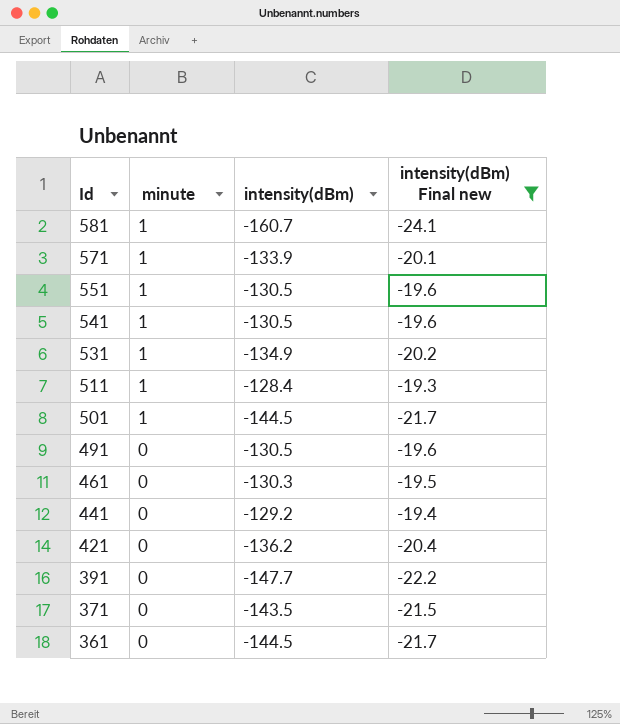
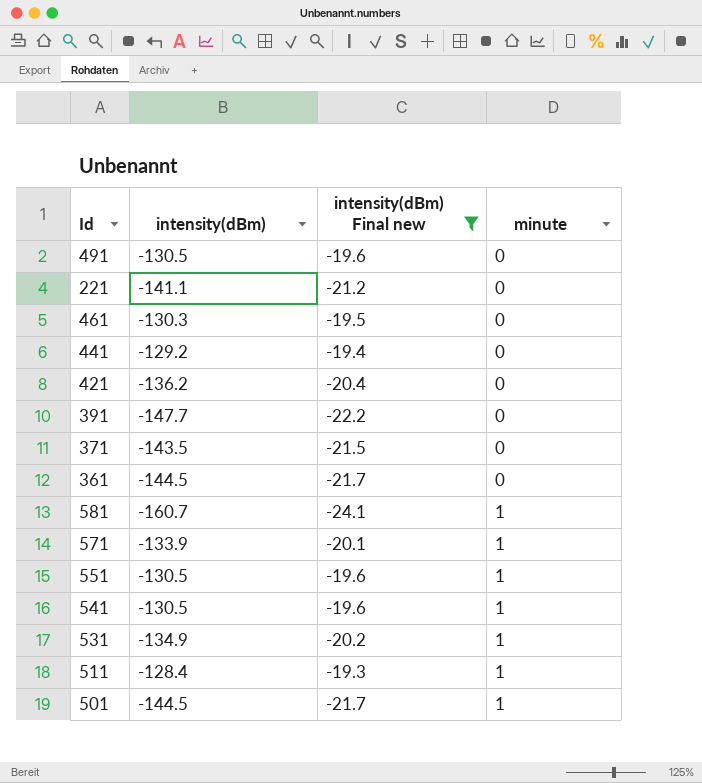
row order: Id descending -> minute ascending
column minute | position: 2 -> 4
row 221: none -> -141.1 | -21.2 | 0

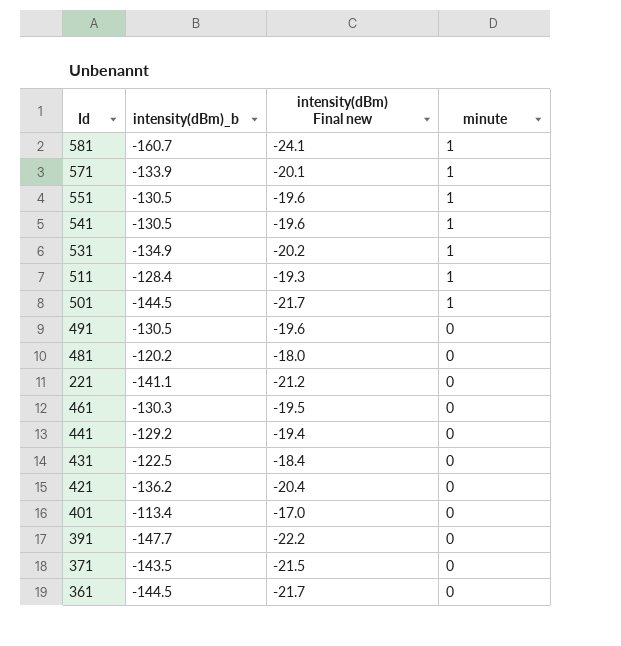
filter: intensity(dBm) Final new <= -19.3 -> none
row order: minute ascending -> minute descending
column name: intensity(dBm) -> intensity(dBm)_b

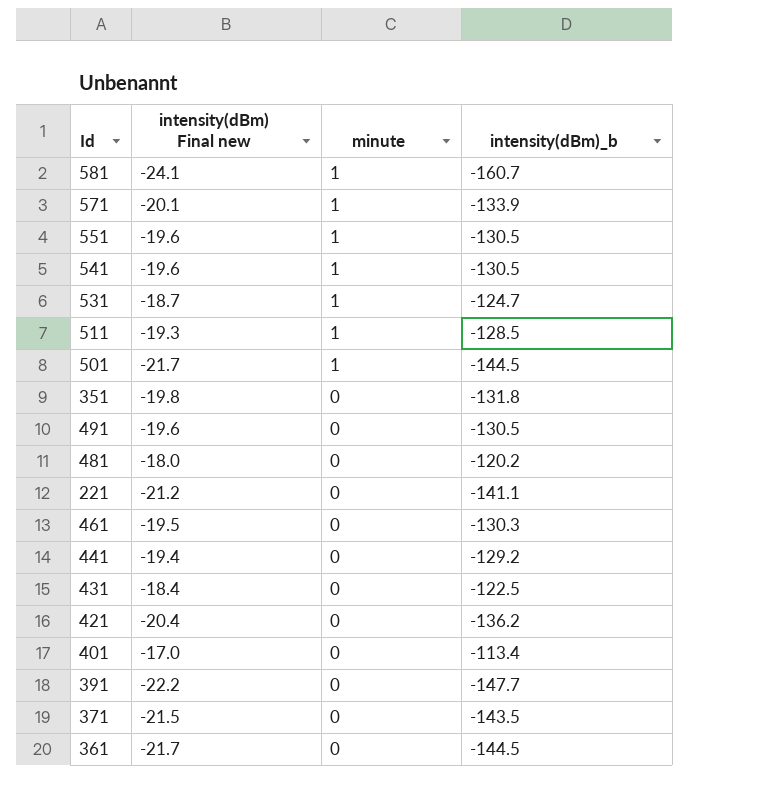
column intensity(dBm)_b | position: 2 -> 4
531 | intensity(dBm) Final new: -20.2 -> -18.7
531 | intensity(dBm)_b: -134.9 -> -124.7
511 | intensity(dBm)_b: -128.4 -> -128.5
row 351: none -> -19.8 | 0 | -131.8

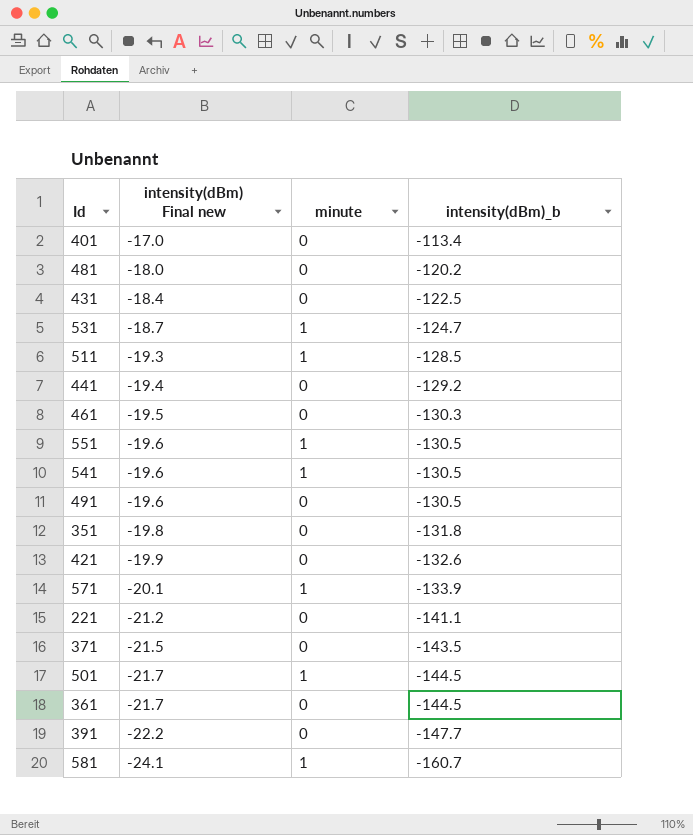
row order: minute descending -> intensity(dBm) Final new descending
421 | intensity(dBm) Final new: -20.4 -> -19.9
421 | intensity(dBm)_b: -136.2 -> -132.6

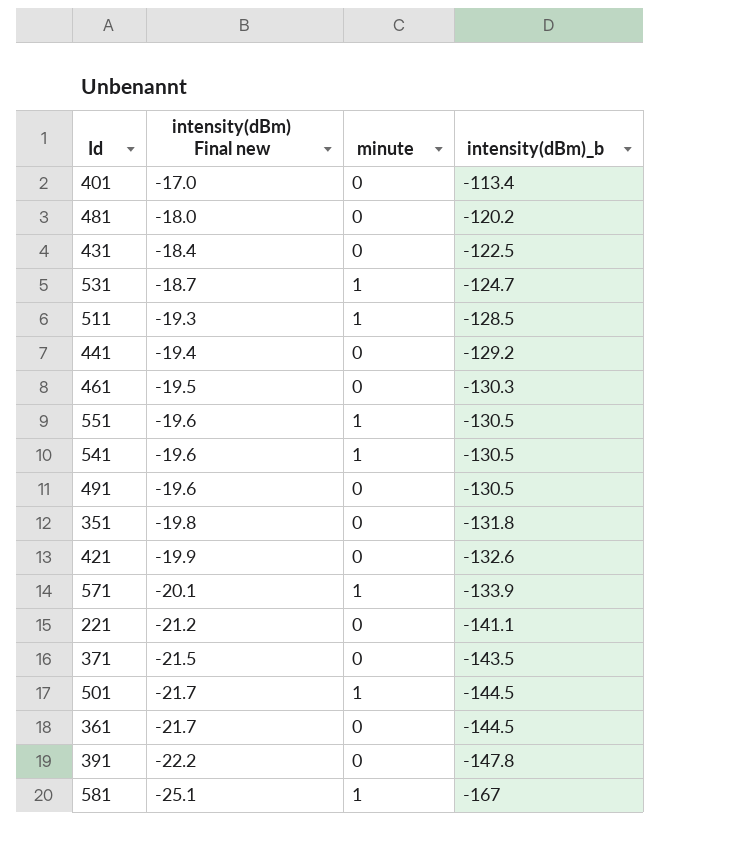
391 | intensity(dBm)_b: -147.7 -> -147.8
581 | intensity(dBm) Final new: -24.1 -> -25.1
581 | intensity(dBm)_b: -160.7 -> -167

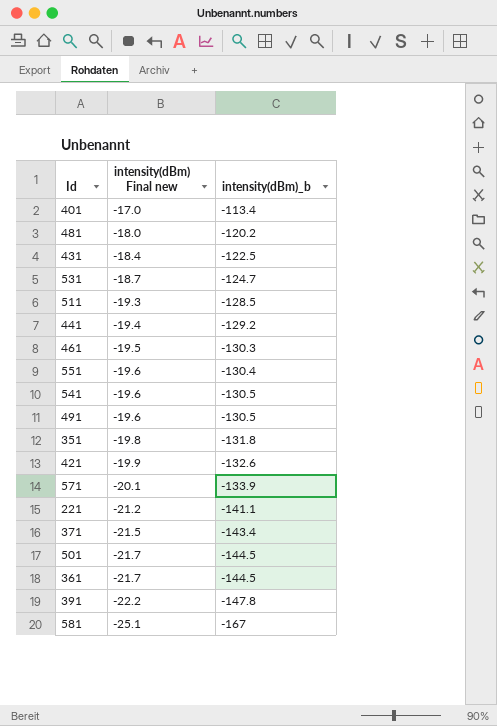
column minute | position: 3 -> none
551 | intensity(dBm)_b: -130.5 -> -130.4
371 | intensity(dBm)_b: -143.5 -> -143.4

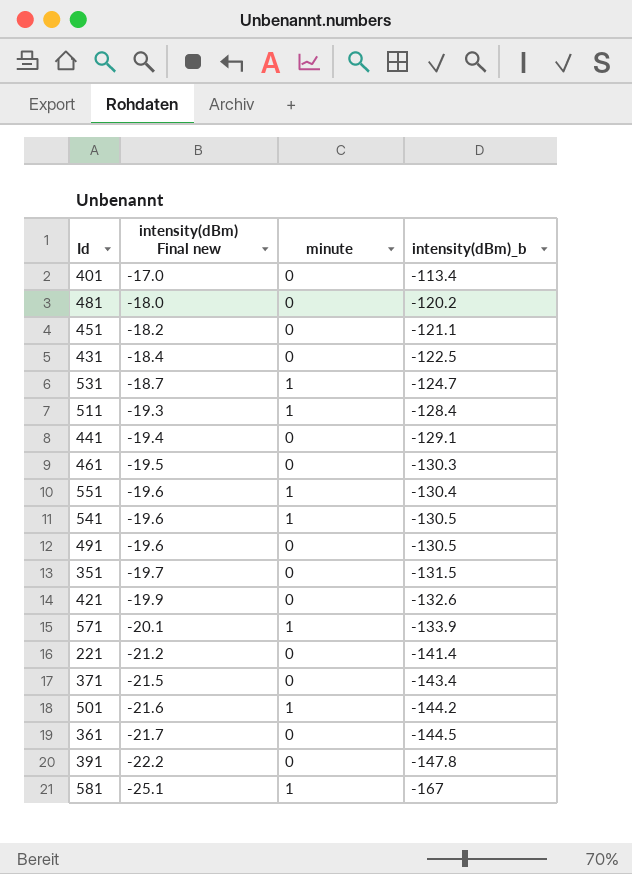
column minute | position: none -> 3
row 451: none -> -18.2 | 0 | -121.1
511 | intensity(dBm)_b: -128.5 -> -128.4
441 | intensity(dBm)_b: -129.2 -> -129.1
351 | intensity(dBm) Final new: -19.8 -> -19.7
351 | intensity(dBm)_b: -131.8 -> -131.5
221 | intensity(dBm)_b: -141.1 -> -141.4
501 | intensity(dBm) Final new: -21.7 -> -21.6
501 | intensity(dBm)_b: -144.5 -> -144.2

